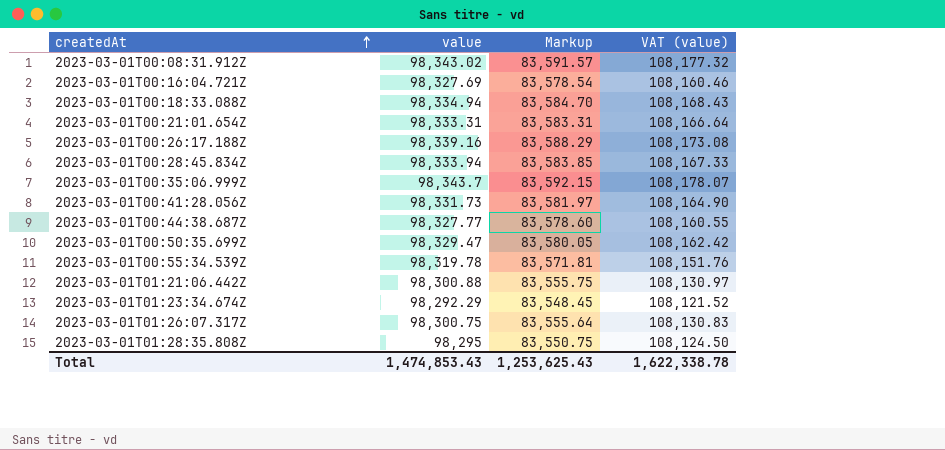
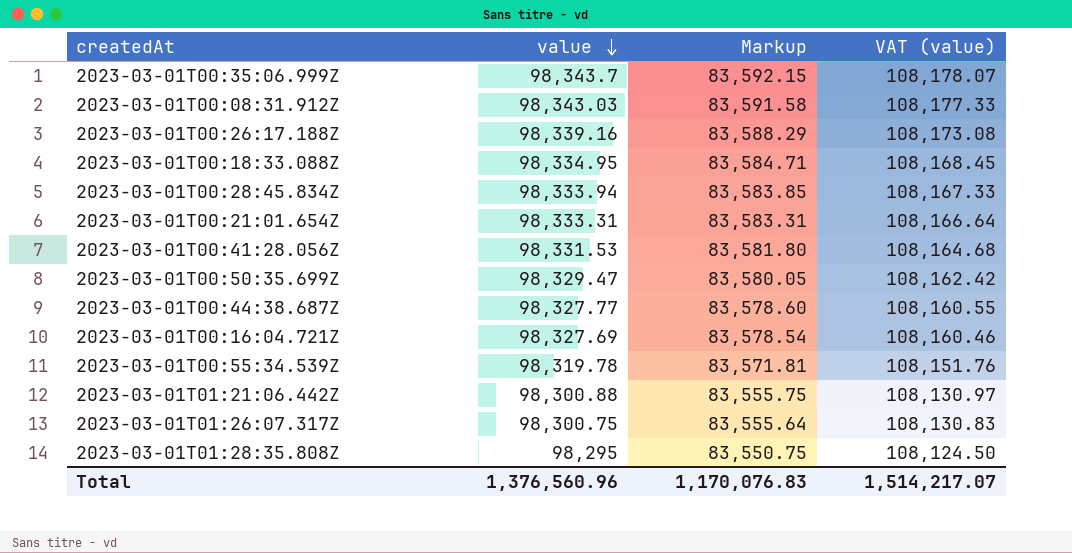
row order: createdAt ascending -> value descending
row 2023-03-01T01:23:34.674Z: 98,292.29 | 83,548.45 | 108,121.52 -> none
2023-03-01T00:08:31.912Z | value: 98,343.02 -> 98,343.03
2023-03-01T00:08:31.912Z | Markup: 83,591.57 -> 83,591.58
2023-03-01T00:08:31.912Z | VAT (value): 108,177.32 -> 108,177.33
2023-03-01T00:18:33.088Z | value: 98,334.94 -> 98,334.95
2023-03-01T00:18:33.088Z | Markup: 83,584.70 -> 83,584.71
2023-03-01T00:18:33.088Z | VAT (value): 108,168.43 -> 108,168.45
2023-03-01T00:41:28.056Z | value: 98,331.73 -> 98,331.53
2023-03-01T00:41:28.056Z | Markup: 83,581.97 -> 83,581.80
2023-03-01T00:41:28.056Z | VAT (value): 108,164.90 -> 108,164.68
Total | value: 1,474,853.43 -> 1,376,560.96
Total | Markup: 1,253,625.43 -> 1,170,076.83
Total | VAT (value): 1,622,338.78 -> 1,514,217.07

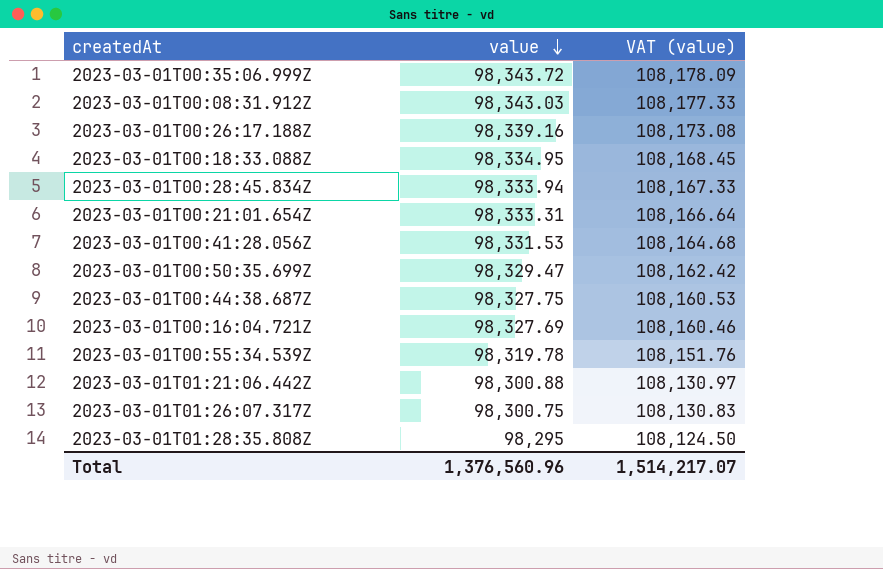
column Markup | formula: [value] * 0.85 -> none
2023-03-01T00:35:06.999Z | value: 98,343.7 -> 98,343.72
2023-03-01T00:35:06.999Z | VAT (value): 108,178.07 -> 108,178.09
2023-03-01T00:44:38.687Z | value: 98,327.77 -> 98,327.75
2023-03-01T00:44:38.687Z | VAT (value): 108,160.55 -> 108,160.53

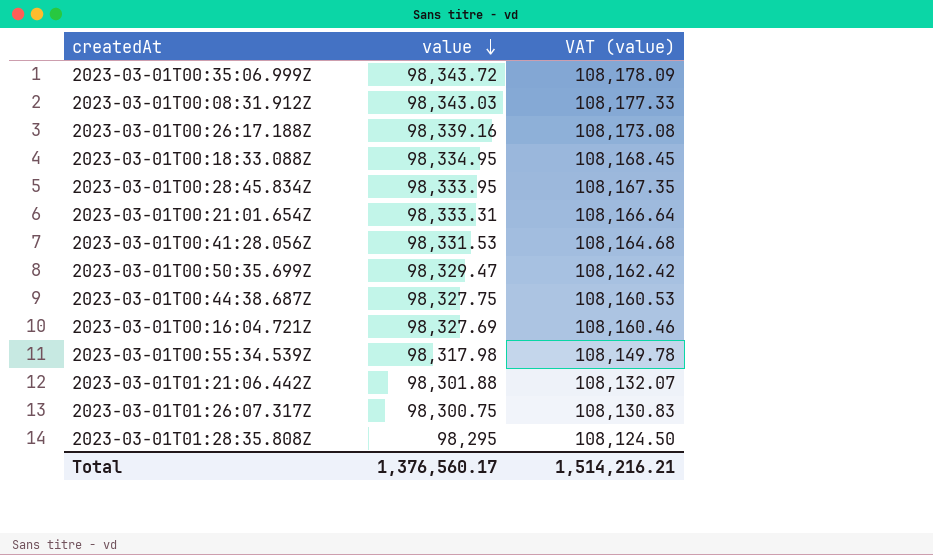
2023-03-01T00:28:45.834Z | value: 98,333.94 -> 98,333.95
2023-03-01T00:28:45.834Z | VAT (value): 108,167.33 -> 108,167.35
2023-03-01T00:55:34.539Z | value: 98,319.78 -> 98,317.98
2023-03-01T00:55:34.539Z | VAT (value): 108,151.76 -> 108,149.78
2023-03-01T01:21:06.442Z | value: 98,300.88 -> 98,301.88
2023-03-01T01:21:06.442Z | VAT (value): 108,130.97 -> 108,132.07
Total | value: 1,376,560.96 -> 1,376,560.17
Total | VAT (value): 1,514,217.07 -> 1,514,216.21

